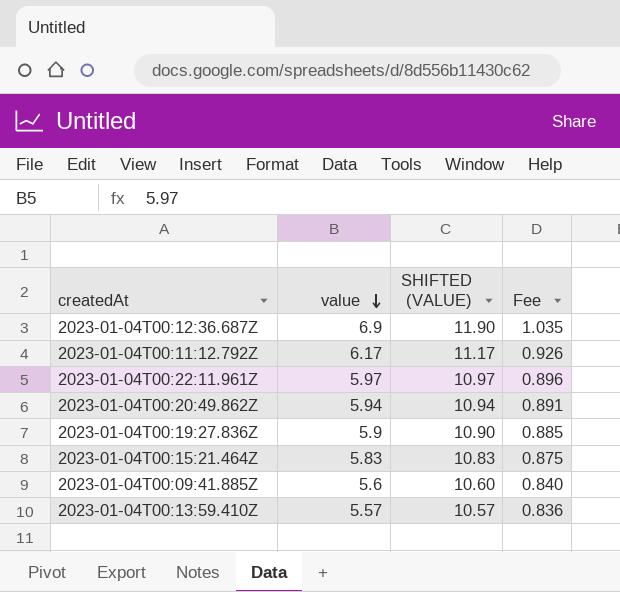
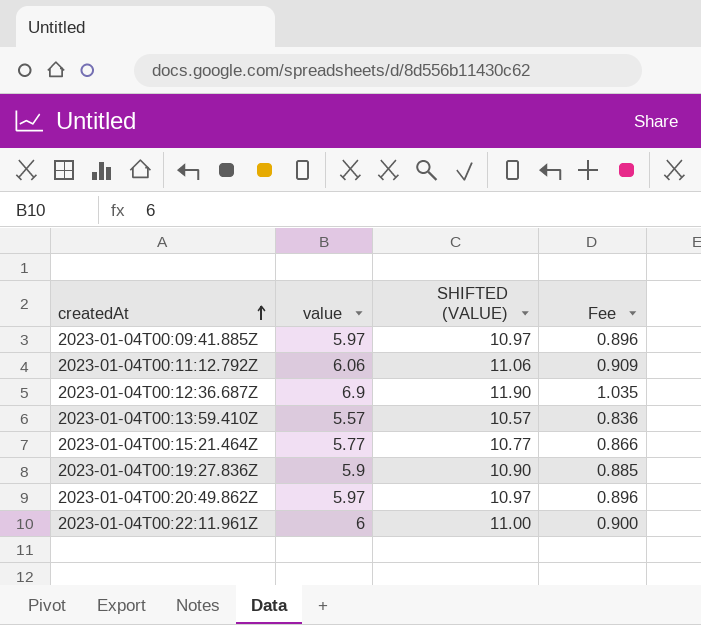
row order: value descending -> createdAt ascending
2023-01-04T00:09:41.885Z | value: 5.6 -> 5.97
2023-01-04T00:09:41.885Z | SHIFTED (VALUE): 10.60 -> 10.97
2023-01-04T00:09:41.885Z | Fee: 0.840 -> 0.896
2023-01-04T00:11:12.792Z | value: 6.17 -> 6.06
2023-01-04T00:11:12.792Z | SHIFTED (VALUE): 11.17 -> 11.06
2023-01-04T00:11:12.792Z | Fee: 0.926 -> 0.909
2023-01-04T00:15:21.464Z | value: 5.83 -> 5.77
2023-01-04T00:15:21.464Z | SHIFTED (VALUE): 10.83 -> 10.77
2023-01-04T00:15:21.464Z | Fee: 0.875 -> 0.866
2023-01-04T00:20:49.862Z | value: 5.94 -> 5.97
2023-01-04T00:20:49.862Z | SHIFTED (VALUE): 10.94 -> 10.97
2023-01-04T00:20:49.862Z | Fee: 0.891 -> 0.896
2023-01-04T00:22:11.961Z | value: 5.97 -> 6
2023-01-04T00:22:11.961Z | SHIFTED (VALUE): 10.97 -> 11.00
2023-01-04T00:22:11.961Z | Fee: 0.896 -> 0.900

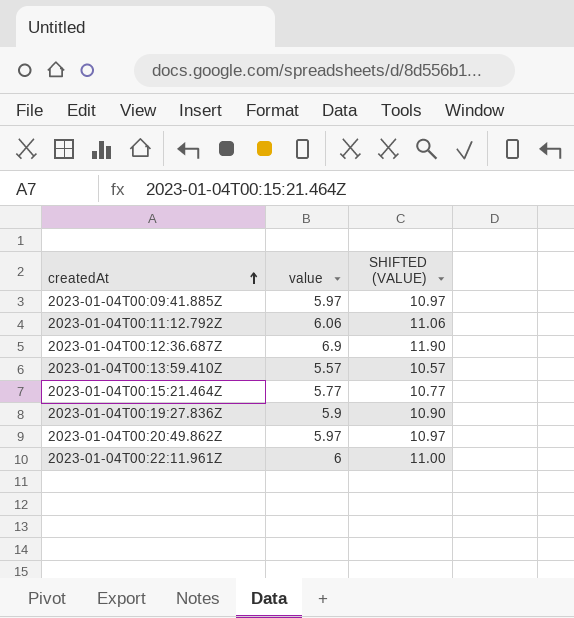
column Fee | formula: [value] * 0.15 -> none

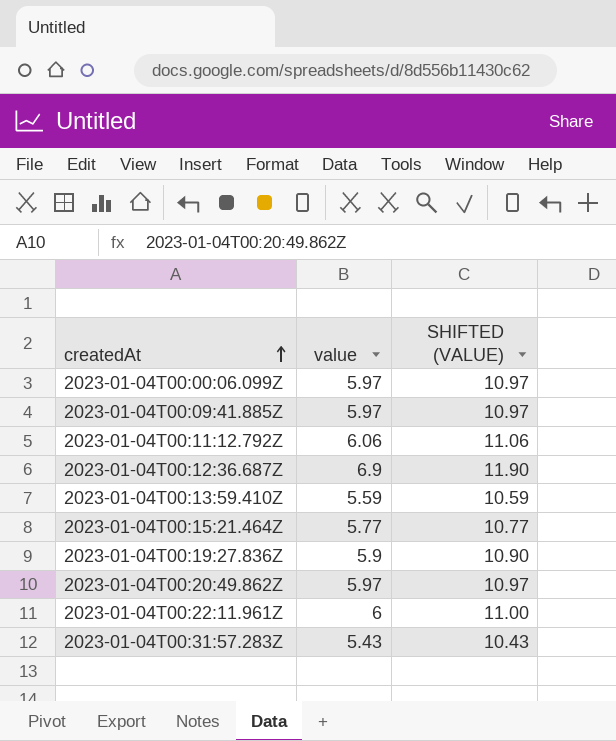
row 2023-01-04T00:00:06.099Z: none -> 5.97 | 10.97
2023-01-04T00:13:59.410Z | value: 5.57 -> 5.59
2023-01-04T00:13:59.410Z | SHIFTED (VALUE): 10.57 -> 10.59
row 2023-01-04T00:31:57.283Z: none -> 5.43 | 10.43

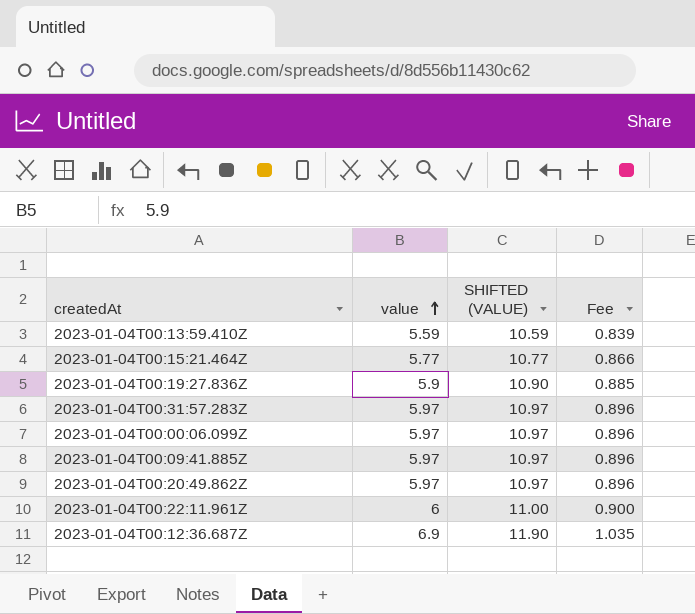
row order: createdAt ascending -> value ascending
column Fee | formula: none -> [value] * 0.15
row 2023-01-04T00:11:12.792Z: 6.06 | 11.06 -> none
2023-01-04T00:31:57.283Z | value: 5.43 -> 5.97
2023-01-04T00:31:57.283Z | SHIFTED (VALUE): 10.43 -> 10.97

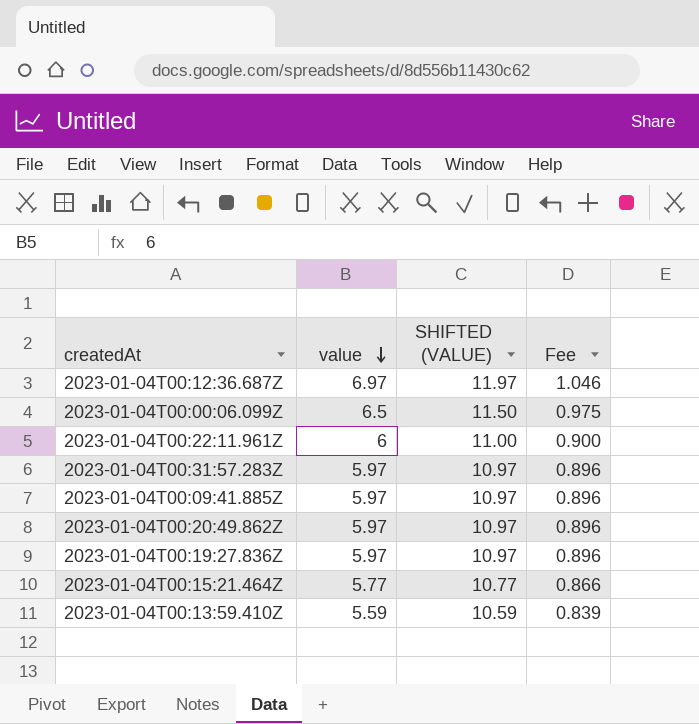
row order: value ascending -> value descending
2023-01-04T00:12:36.687Z | value: 6.9 -> 6.97
2023-01-04T00:12:36.687Z | SHIFTED (VALUE): 11.90 -> 11.97
2023-01-04T00:12:36.687Z | Fee: 1.035 -> 1.046
2023-01-04T00:00:06.099Z | value: 5.97 -> 6.5
2023-01-04T00:00:06.099Z | SHIFTED (VALUE): 10.97 -> 11.50
2023-01-04T00:00:06.099Z | Fee: 0.896 -> 0.975
2023-01-04T00:19:27.836Z | value: 5.9 -> 5.97
2023-01-04T00:19:27.836Z | SHIFTED (VALUE): 10.90 -> 10.97
2023-01-04T00:19:27.836Z | Fee: 0.885 -> 0.896

